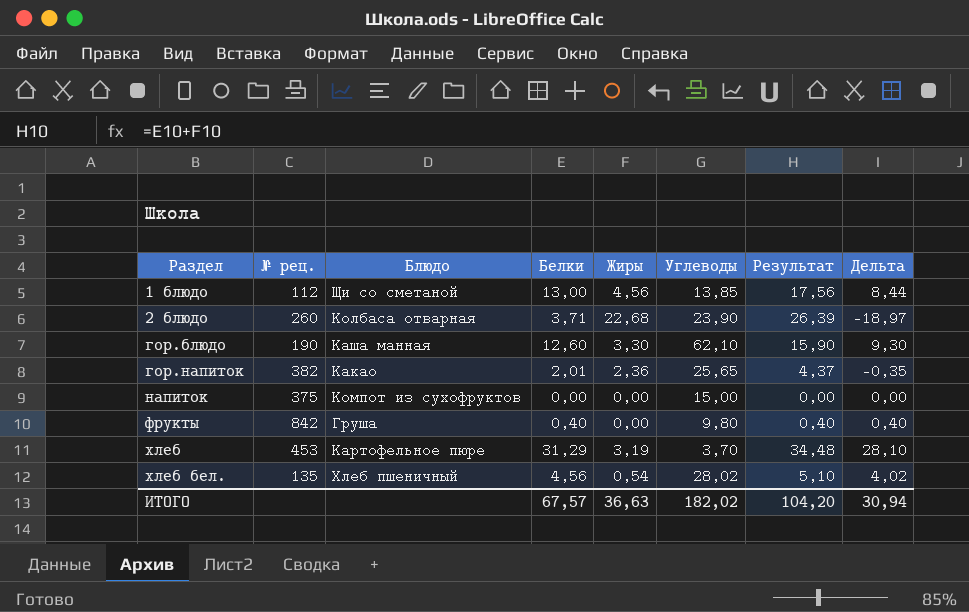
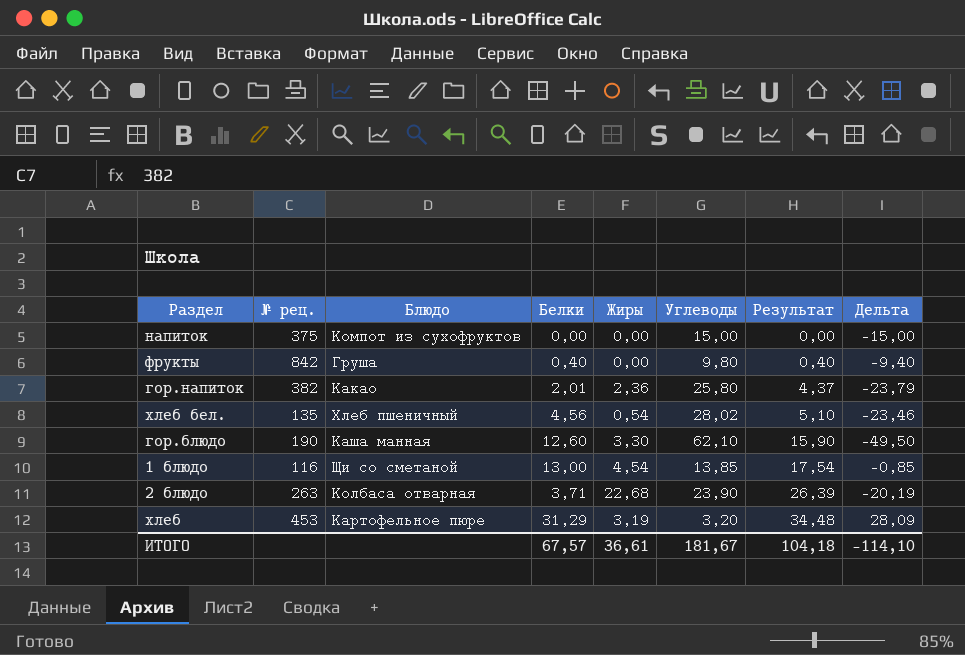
row order: Раздел ascending -> Результат ascending
column Дельта | formula: [Белки] - [Жиры] -> [Белки] - [Углеводы]
гор.напиток | Углеводы: 25,65 -> 25,80
1 блюдо | № рец.: 112 -> 116
1 блюдо | Жиры: 4,56 -> 4,54
1 блюдо | Результат: 17,56 -> 17,54
2 блюдо | № рец.: 260 -> 263
хлеб | Углеводы: 3,70 -> 3,20
ИТОГО | Жиры: 36,63 -> 36,61
ИТОГО | Углеводы: 182,02 -> 181,67
ИТОГО | Результат: 104,20 -> 104,18
ИТОГО | Дельта: 30,94 -> -114,10

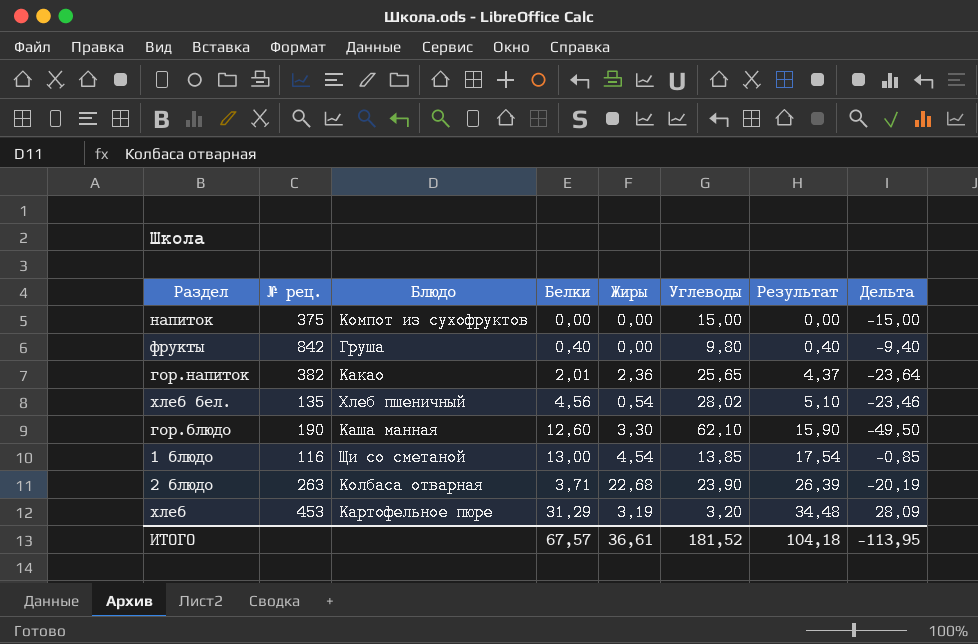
гор.напиток | Углеводы: 25,80 -> 25,65
гор.напиток | Дельта: -23,79 -> -23,64
ИТОГО | Углеводы: 181,67 -> 181,52
ИТОГО | Дельта: -114,10 -> -113,95

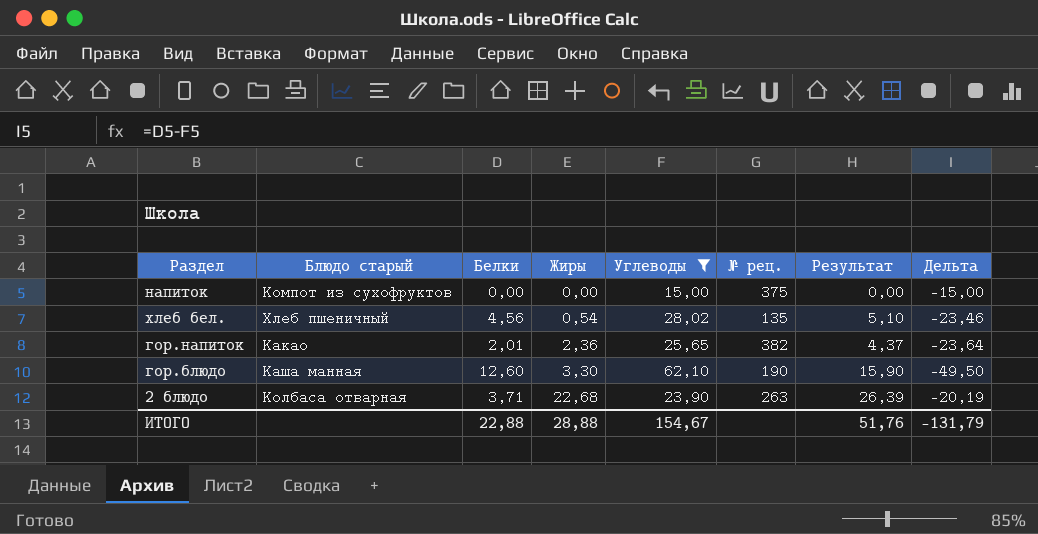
filter: none -> Углеводы >= 15,00
row order: Результат ascending -> Жиры ascending
column name: Блюдо -> Блюдо старый
column № рец. | position: 2 -> 6
ИТОГО | Белки: 67,57 -> 22,88
ИТОГО | Жиры: 36,61 -> 28,88
ИТОГО | Углеводы: 181,52 -> 154,67
ИТОГО | Результат: 104,18 -> 51,76
ИТОГО | Дельта: -113,95 -> -131,79

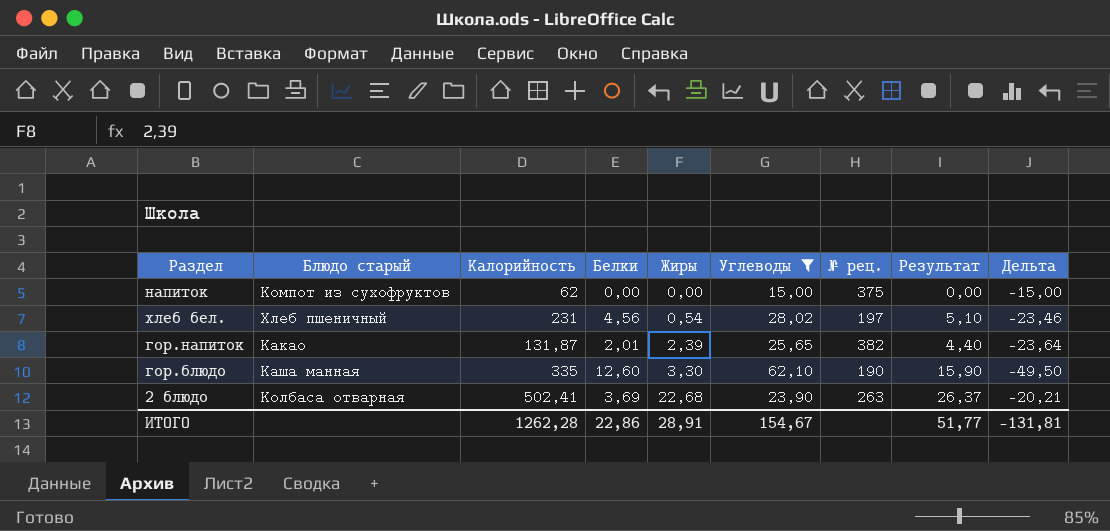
column Калорийность | position: none -> 3
хлеб бел. | № рец.: 135 -> 197
гор.напиток | Жиры: 2,36 -> 2,39
гор.напиток | Результат: 4,37 -> 4,40
2 блюдо | Белки: 3,71 -> 3,69
2 блюдо | Результат: 26,39 -> 26,37
2 блюдо | Дельта: -20,19 -> -20,21
ИТОГО | Белки: 22,88 -> 22,86
ИТОГО | Жиры: 28,88 -> 28,91
ИТОГО | Результат: 51,76 -> 51,77
ИТОГО | Дельта: -131,79 -> -131,81

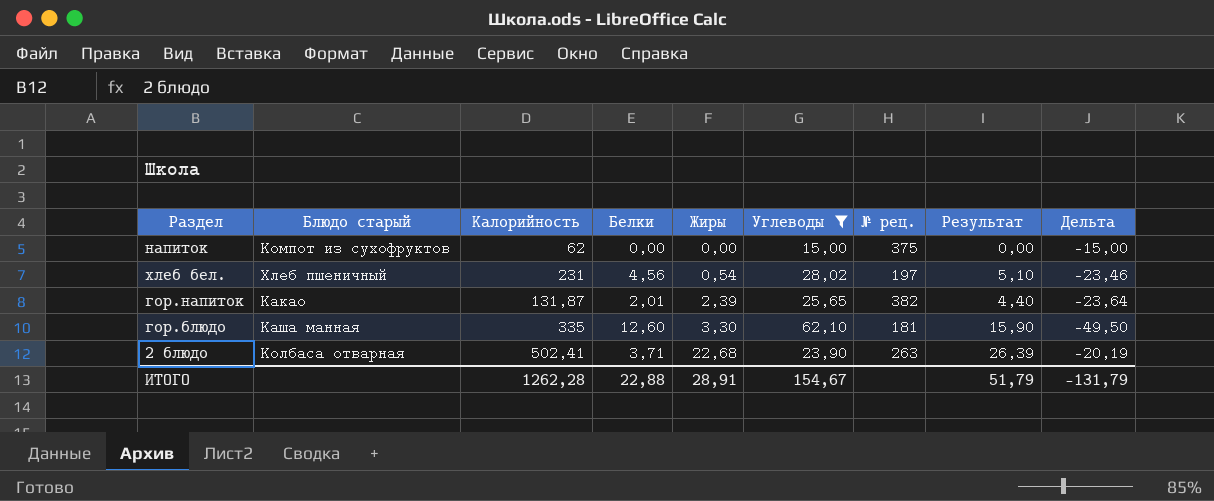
гор.блюдо | № рец.: 190 -> 181
2 блюдо | Белки: 3,69 -> 3,71
2 блюдо | Результат: 26,37 -> 26,39
2 блюдо | Дельта: -20,21 -> -20,19
ИТОГО | Белки: 22,86 -> 22,88
ИТОГО | Результат: 51,77 -> 51,79
ИТОГО | Дельта: -131,81 -> -131,79

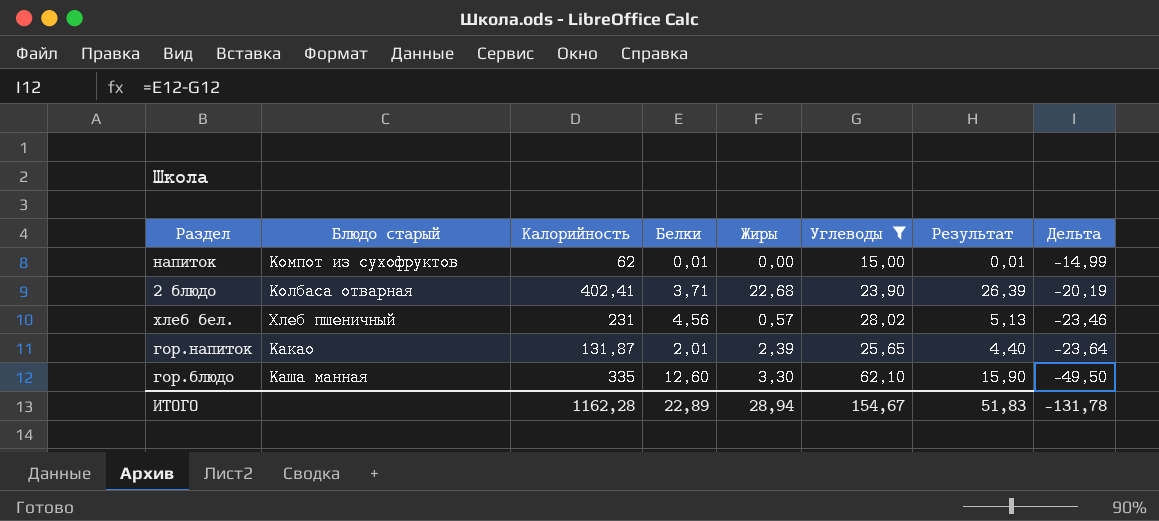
row order: Жиры ascending -> Дельта descending
column № рец. | position: 7 -> none
напиток | Белки: 0,00 -> 0,01
напиток | Результат: 0,00 -> 0,01
напиток | Дельта: -15,00 -> -14,99
2 блюдо | Калорийность: 502,41 -> 402,41
хлеб бел. | Жиры: 0,54 -> 0,57
хлеб бел. | Результат: 5,10 -> 5,13
ИТОГО | Калорийность: 1262,28 -> 1162,28
ИТОГО | Белки: 22,88 -> 22,89
ИТОГО | Жиры: 28,91 -> 28,94
ИТОГО | Результат: 51,79 -> 51,83
ИТОГО | Дельта: -131,79 -> -131,78

